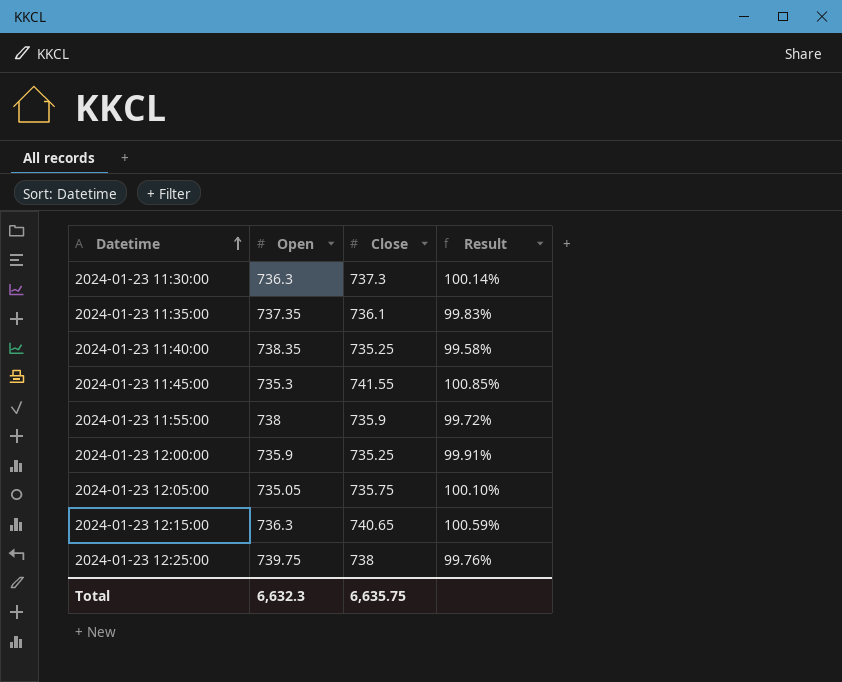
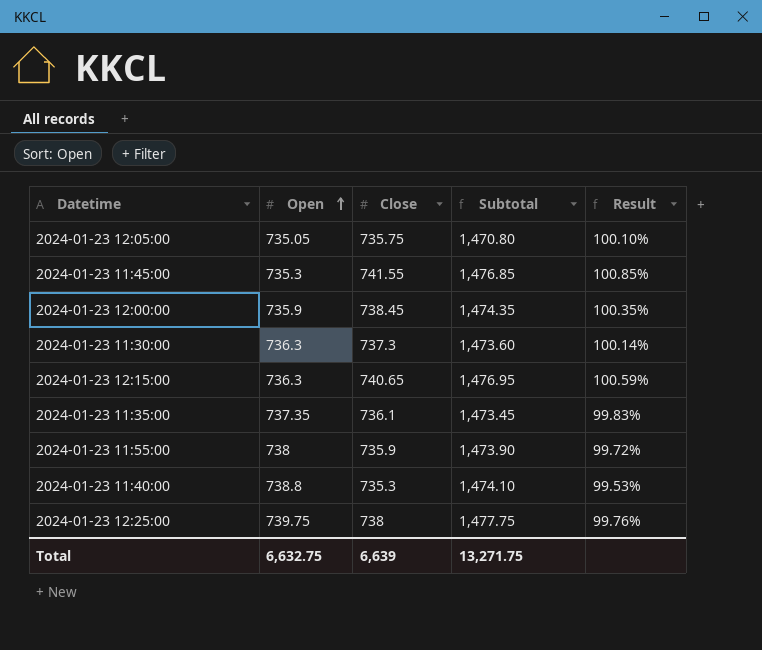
row order: Datetime ascending -> Open ascending
column Subtotal | formula: none -> [Open] + [Close]
2024-01-23 12:00:00 | Close: 735.25 -> 738.45
2024-01-23 12:00:00 | Result: 99.91% -> 100.35%
2024-01-23 11:40:00 | Open: 738.35 -> 738.8
2024-01-23 11:40:00 | Close: 735.25 -> 735.3
2024-01-23 11:40:00 | Result: 99.58% -> 99.53%
Total | Open: 6,632.3 -> 6,632.75
Total | Close: 6,635.75 -> 6,639

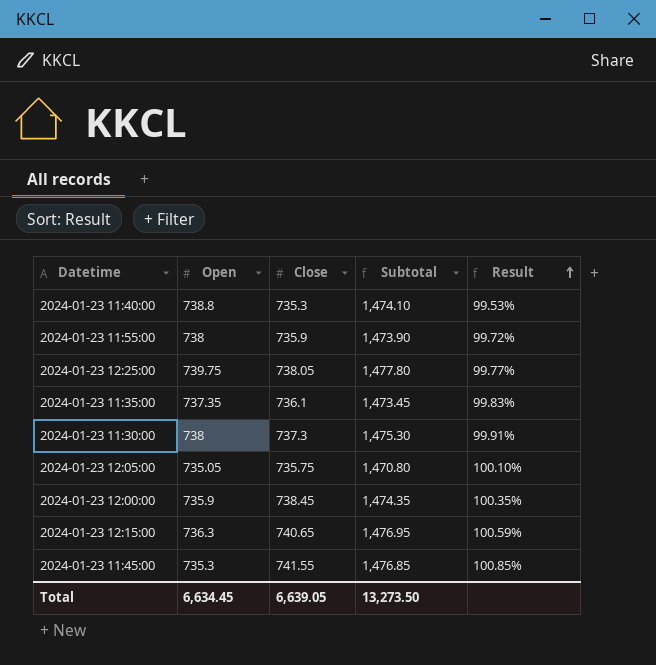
row order: Open ascending -> Result ascending
2024-01-23 12:25:00 | Close: 738 -> 738.05
2024-01-23 12:25:00 | Subtotal: 1,477.75 -> 1,477.80
2024-01-23 12:25:00 | Result: 99.76% -> 99.77%
2024-01-23 11:30:00 | Open: 736.3 -> 738
2024-01-23 11:30:00 | Subtotal: 1,473.60 -> 1,475.30
2024-01-23 11:30:00 | Result: 100.14% -> 99.91%
Total | Open: 6,632.75 -> 6,634.45
Total | Close: 6,639 -> 6,639.05
Total | Subtotal: 13,271.75 -> 13,273.50

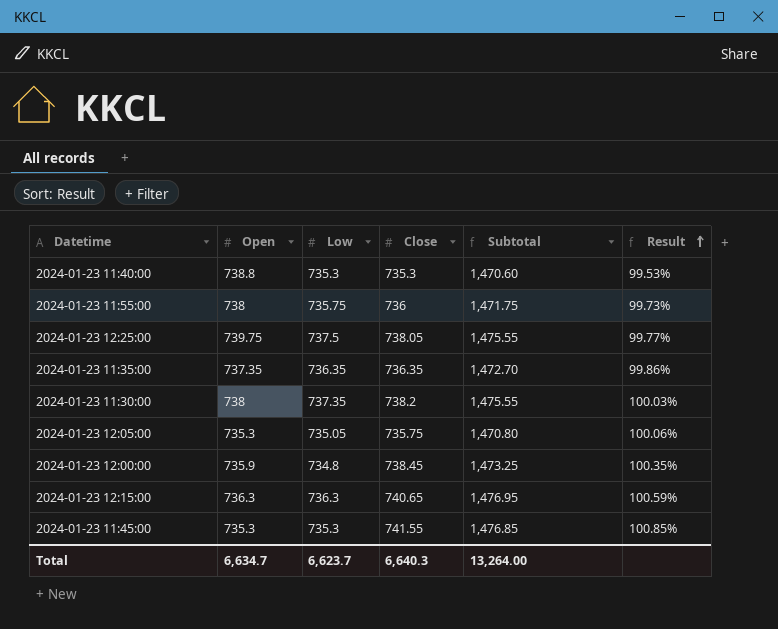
column Low | position: none -> 3
column Subtotal | formula: [Open] + [Close] -> [Low] + [Close]
2024-01-23 11:55:00 | Close: 735.9 -> 736
2024-01-23 11:55:00 | Result: 99.72% -> 99.73%
2024-01-23 11:35:00 | Close: 736.1 -> 736.35
2024-01-23 11:35:00 | Result: 99.83% -> 99.86%
2024-01-23 11:30:00 | Close: 737.3 -> 738.2
2024-01-23 11:30:00 | Result: 99.91% -> 100.03%
2024-01-23 12:05:00 | Open: 735.05 -> 735.3
2024-01-23 12:05:00 | Result: 100.10% -> 100.06%
Total | Open: 6,634.45 -> 6,634.7
Total | Close: 6,639.05 -> 6,640.3
Total | Subtotal: 13,273.50 -> 13,264.00

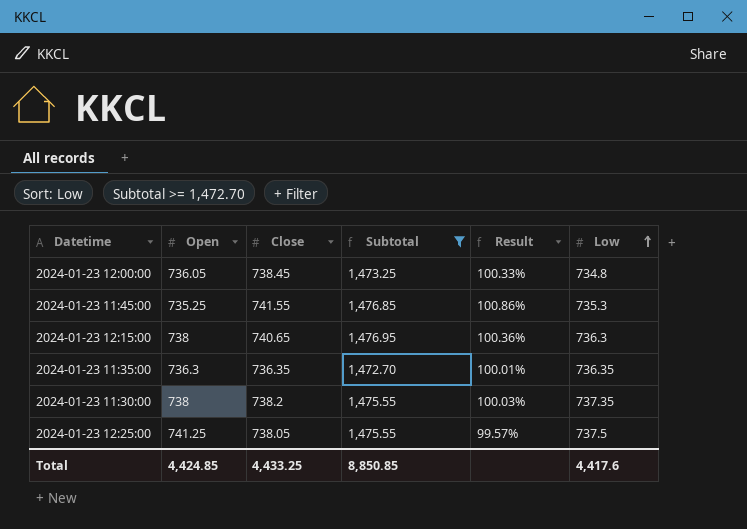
filter: none -> Subtotal >= 1,472.70
row order: Result ascending -> Low ascending
column Low | position: 3 -> 6
2024-01-23 12:00:00 | Open: 735.9 -> 736.05
2024-01-23 12:00:00 | Result: 100.35% -> 100.33%
2024-01-23 11:45:00 | Open: 735.3 -> 735.25
2024-01-23 11:45:00 | Result: 100.85% -> 100.86%
2024-01-23 12:15:00 | Open: 736.3 -> 738
2024-01-23 12:15:00 | Result: 100.59% -> 100.36%
2024-01-23 11:35:00 | Open: 737.35 -> 736.3
2024-01-23 11:35:00 | Result: 99.86% -> 100.01%
2024-01-23 12:25:00 | Open: 739.75 -> 741.25
2024-01-23 12:25:00 | Result: 99.77% -> 99.57%
Total | Open: 6,634.7 -> 4,424.85
Total | Close: 6,640.3 -> 4,433.25
Total | Subtotal: 13,264.00 -> 8,850.85
Total | Low: 6,623.7 -> 4,417.6

